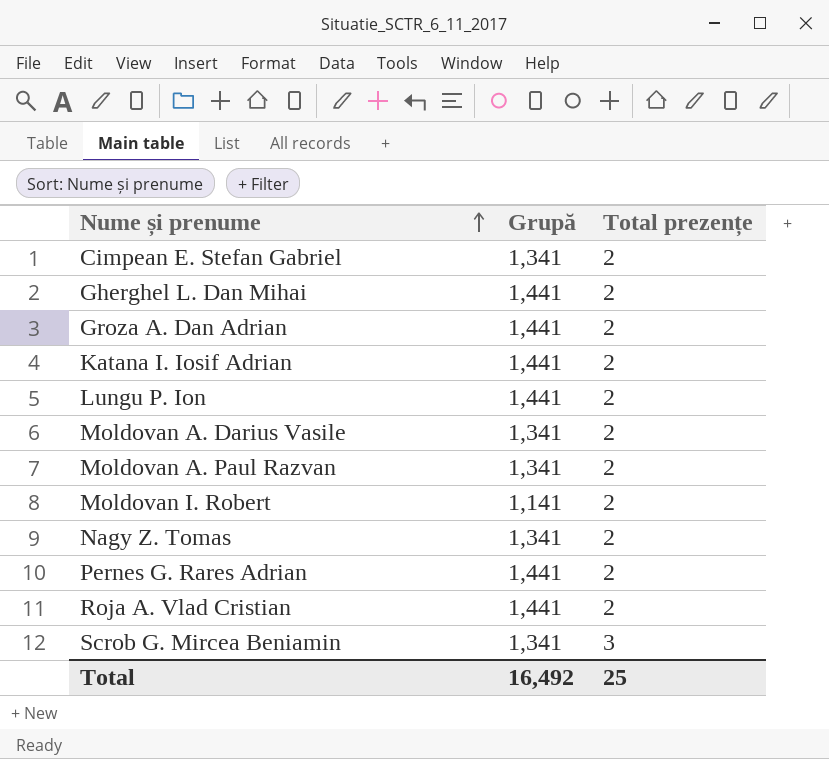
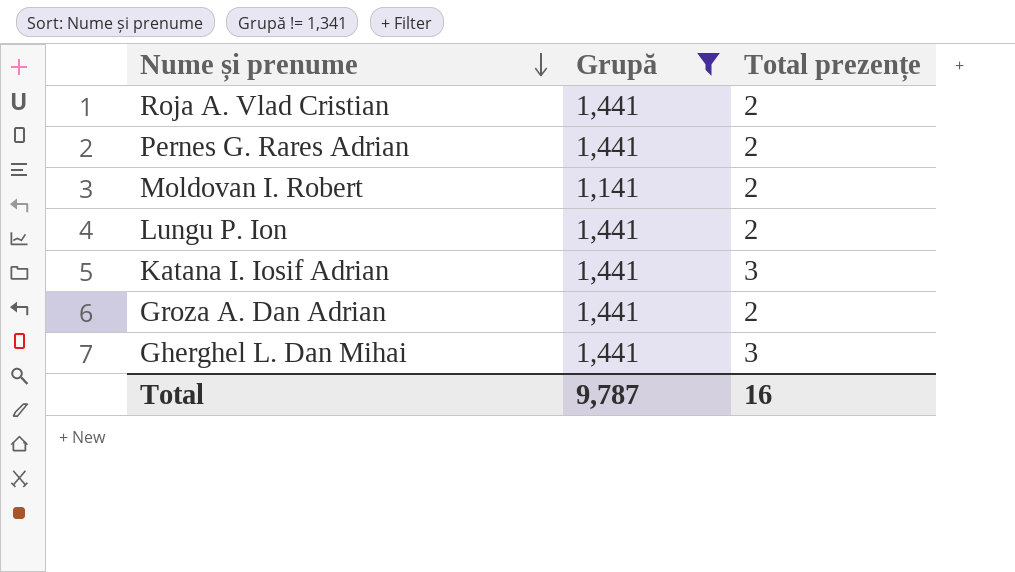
filter: none -> Grupă != 1,341
row order: Nume și prenume ascending -> Nume și prenume descending
Katana I. Iosif Adrian | Total prezențe: 2 -> 3
Gherghel L. Dan Mihai | Total prezențe: 2 -> 3
Total | Grupă: 16,492 -> 9,787
Total | Total prezențe: 25 -> 16

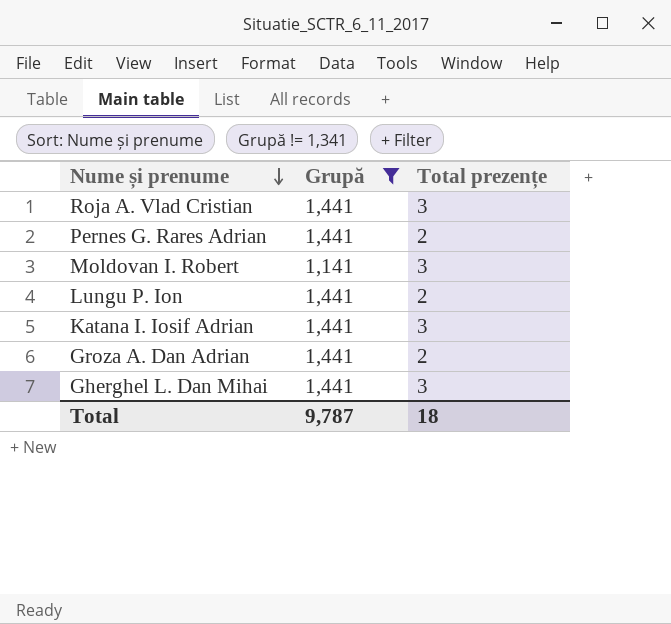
Roja A. Vlad Cristian | Total prezențe: 2 -> 3
Moldovan I. Robert | Total prezențe: 2 -> 3
Total | Total prezențe: 16 -> 18

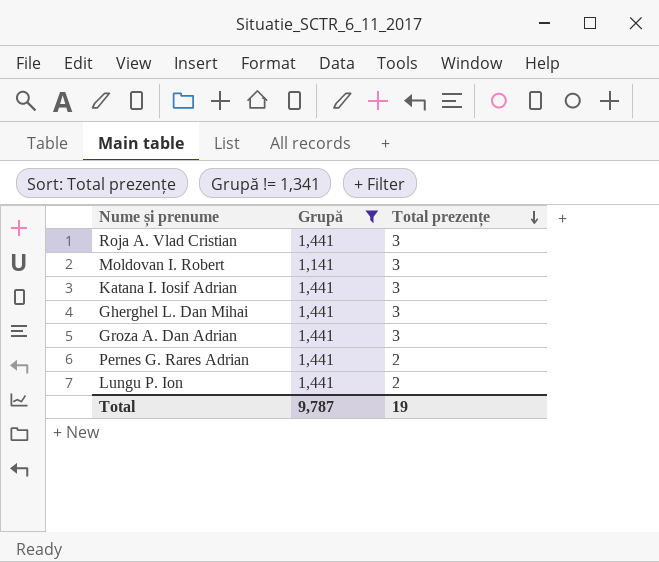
row order: Nume și prenume descending -> Total prezențe descending
Groza A. Dan Adrian | Total prezențe: 2 -> 3
Total | Total prezențe: 18 -> 19

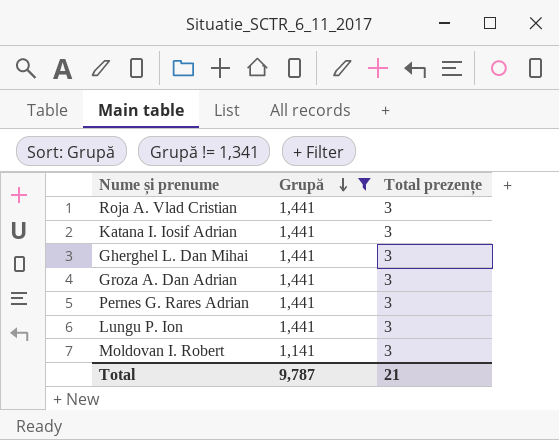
row order: Total prezențe descending -> Grupă descending
Pernes G. Rares Adrian | Total prezențe: 2 -> 3
Lungu P. Ion | Total prezențe: 2 -> 3
Total | Total prezențe: 19 -> 21

